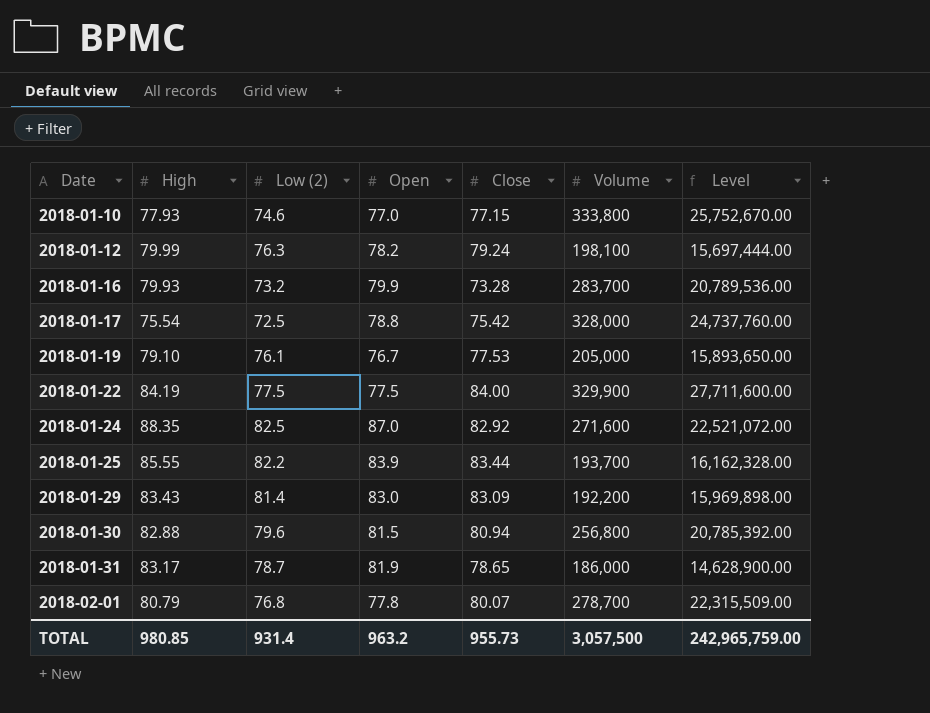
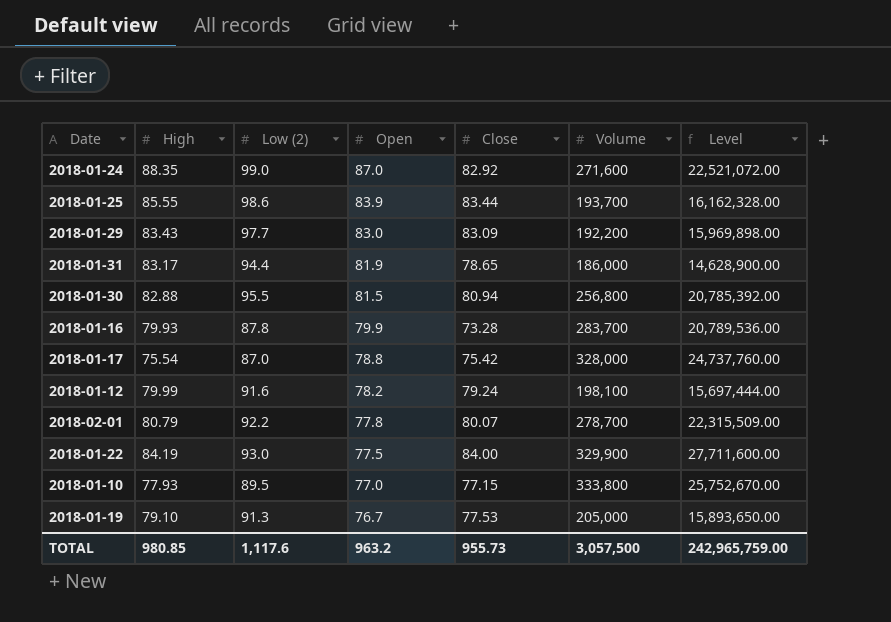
row order: Date ascending -> Open descending
2018-01-24 | Low (2): 82.5 -> 99.0
2018-01-25 | Low (2): 82.2 -> 98.6
2018-01-29 | Low (2): 81.4 -> 97.7
2018-01-31 | Low (2): 78.7 -> 94.4
2018-01-30 | Low (2): 79.6 -> 95.5
2018-01-16 | Low (2): 73.2 -> 87.8
2018-01-17 | Low (2): 72.5 -> 87.0
2018-01-12 | Low (2): 76.3 -> 91.6
2018-02-01 | Low (2): 76.8 -> 92.2
2018-01-22 | Low (2): 77.5 -> 93.0
2018-01-10 | Low (2): 74.6 -> 89.5
2018-01-19 | Low (2): 76.1 -> 91.3
TOTAL | Low (2): 931.4 -> 1,117.6

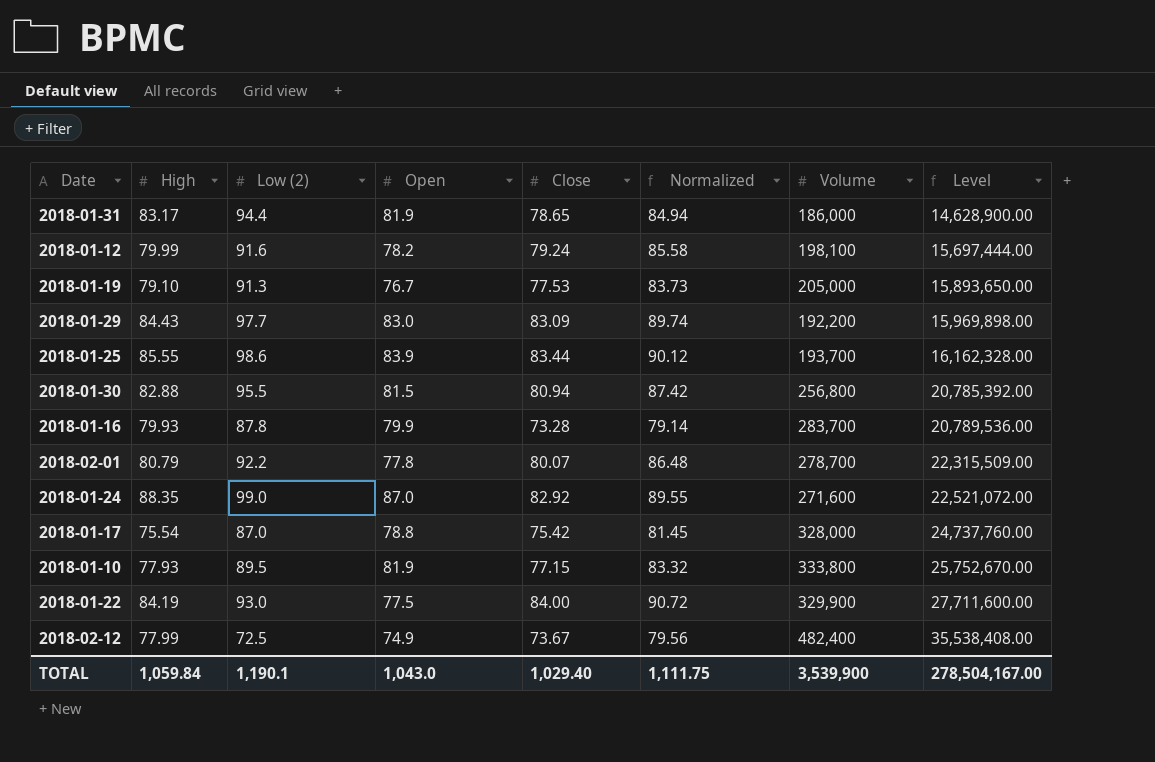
row order: Open descending -> Level ascending
column Normalized | formula: none -> [Close] * 1.08
2018-01-29 | High: 83.43 -> 84.43
2018-01-10 | Open: 77.0 -> 81.9
row 2018-02-12: none -> 77.99 | 72.5 | 74.9 | 73.67 | 79.56 | 482,400 | 35,538,408.00
TOTAL | High: 980.85 -> 1,059.84
TOTAL | Low (2): 1,117.6 -> 1,190.1
TOTAL | Open: 963.2 -> 1,043.0
TOTAL | Close: 955.73 -> 1,029.40
TOTAL | Volume: 3,057,500 -> 3,539,900
TOTAL | Level: 242,965,759.00 -> 278,504,167.00

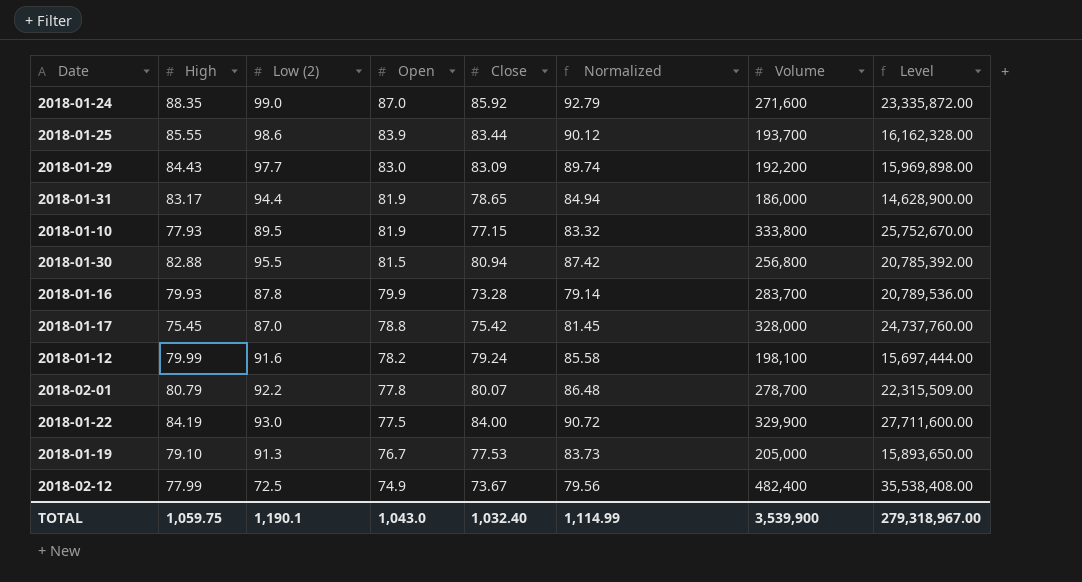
row order: Level ascending -> Open descending
2018-01-24 | Close: 82.92 -> 85.92
2018-01-24 | Normalized: 89.55 -> 92.79
2018-01-24 | Level: 22,521,072.00 -> 23,335,872.00
2018-01-17 | High: 75.54 -> 75.45
TOTAL | High: 1,059.84 -> 1,059.75
TOTAL | Close: 1,029.40 -> 1,032.40
TOTAL | Normalized: 1,111.75 -> 1,114.99
TOTAL | Level: 278,504,167.00 -> 279,318,967.00

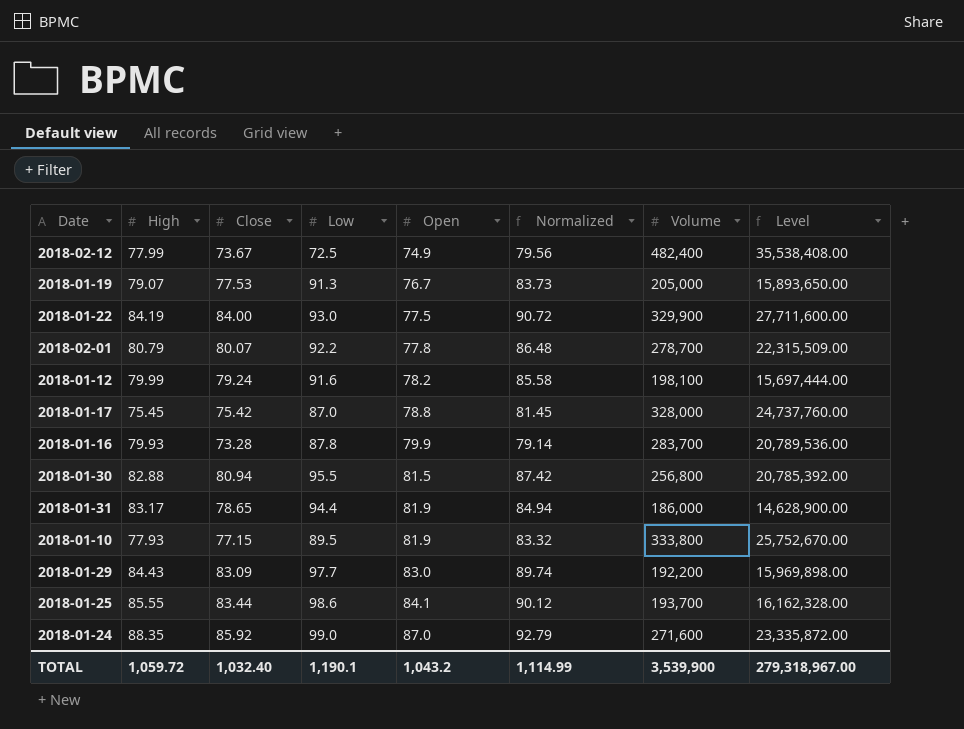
row order: Open descending -> Open ascending
column Close | position: 5 -> 3
column name: Low (2) -> Low
2018-01-19 | High: 79.10 -> 79.07
2018-01-25 | Open: 83.9 -> 84.1
TOTAL | High: 1,059.75 -> 1,059.72
TOTAL | Open: 1,043.0 -> 1,043.2

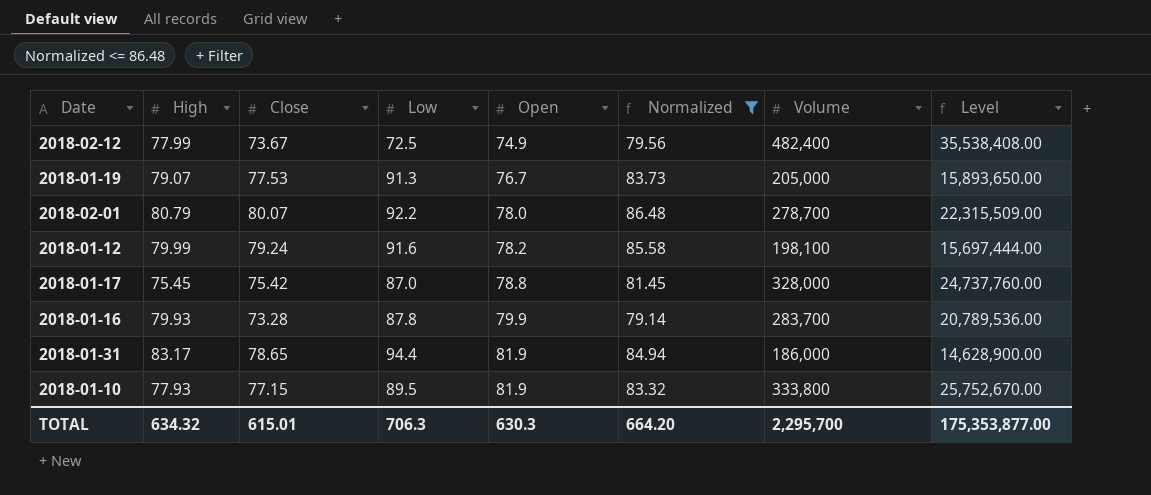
filter: none -> Normalized <= 86.48
2018-02-01 | Open: 77.8 -> 78.0
TOTAL | High: 1,059.72 -> 634.32
TOTAL | Close: 1,032.40 -> 615.01
TOTAL | Low: 1,190.1 -> 706.3
TOTAL | Open: 1,043.2 -> 630.3
TOTAL | Normalized: 1,114.99 -> 664.20
TOTAL | Volume: 3,539,900 -> 2,295,700
TOTAL | Level: 279,318,967.00 -> 175,353,877.00

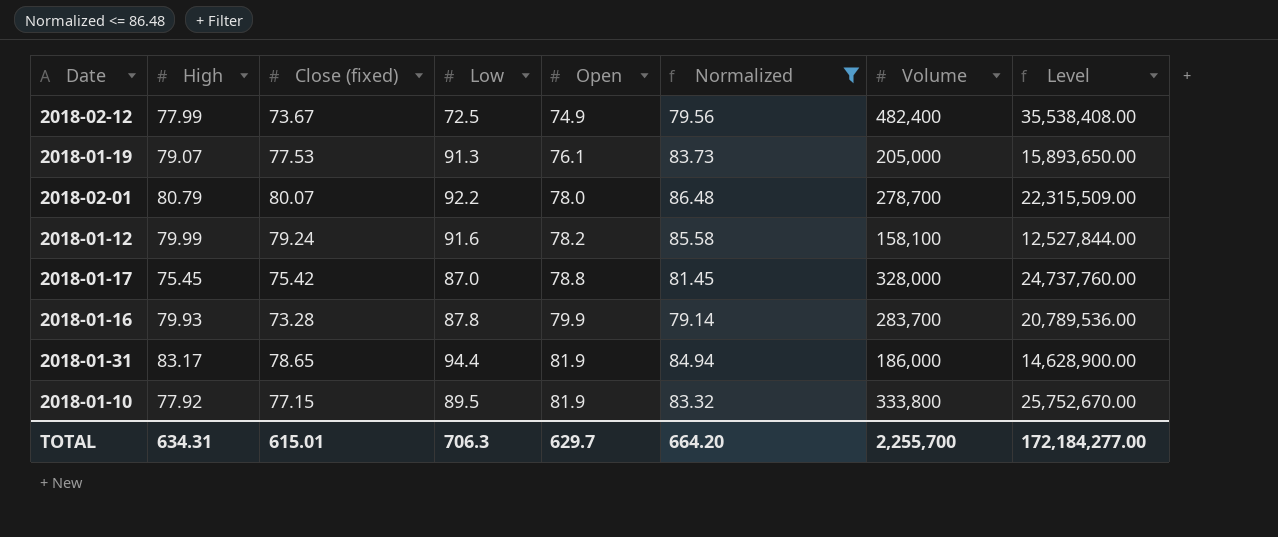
column name: Close -> Close (fixed)
2018-01-19 | Open: 76.7 -> 76.1
2018-01-12 | Volume: 198,100 -> 158,100
2018-01-12 | Level: 15,697,444.00 -> 12,527,844.00
2018-01-10 | High: 77.93 -> 77.92
TOTAL | High: 634.32 -> 634.31
TOTAL | Open: 630.3 -> 629.7
TOTAL | Volume: 2,295,700 -> 2,255,700
TOTAL | Level: 175,353,877.00 -> 172,184,277.00

